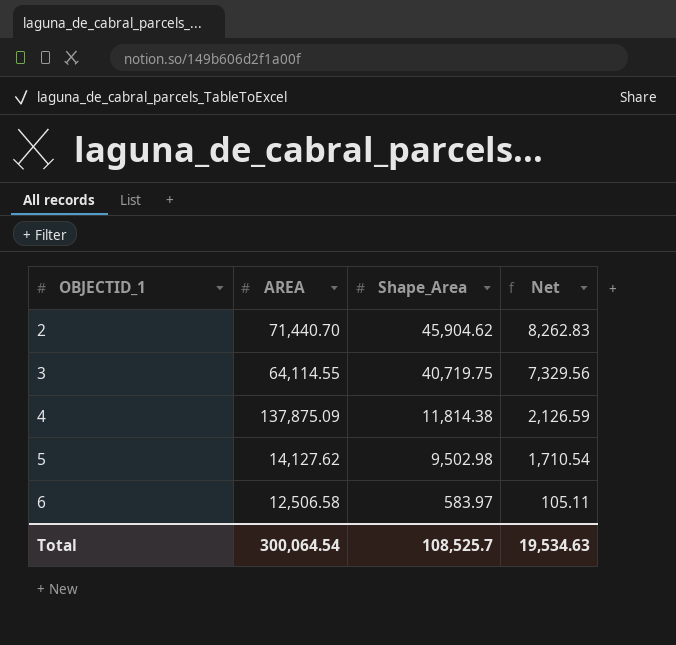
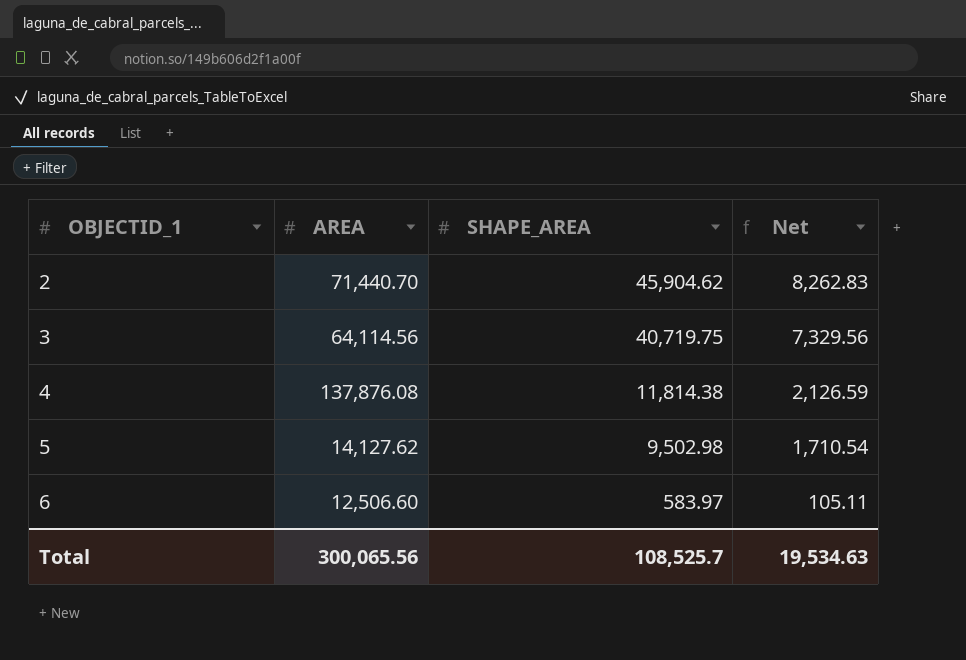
column name: Shape_Area -> SHAPE_AREA
3 | AREA: 64,114.55 -> 64,114.56
4 | AREA: 137,875.09 -> 137,876.08
6 | AREA: 12,506.58 -> 12,506.60
Total | AREA: 300,064.54 -> 300,065.56

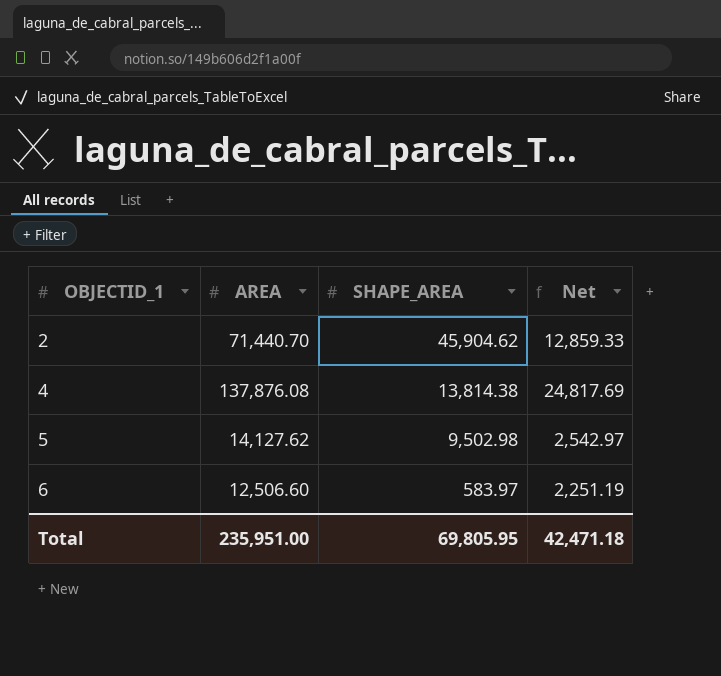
column Net | formula: [SHAPE_AREA] * 0.18 -> [AREA] * 0.18
row 3: 64,114.56 | 40,719.75 | 7,329.56 -> none
4 | SHAPE_AREA: 11,814.38 -> 13,814.38
Total | AREA: 300,065.56 -> 235,951.00
Total | SHAPE_AREA: 108,525.7 -> 69,805.95
Total | Net: 19,534.63 -> 42,471.18

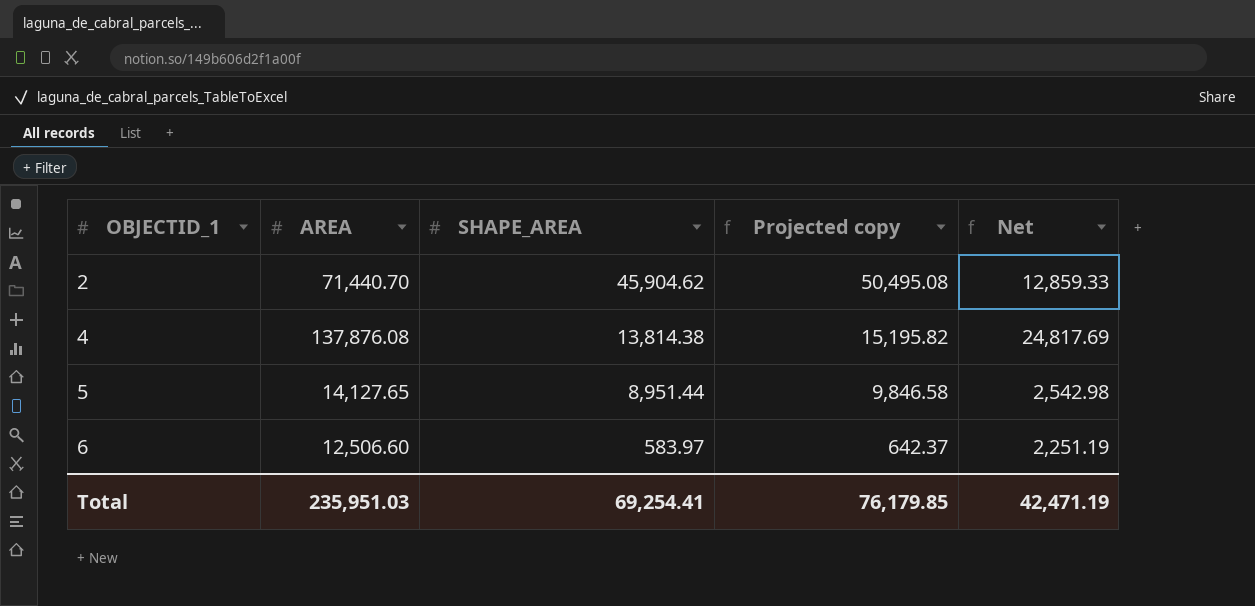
column Projected copy | formula: none -> [SHAPE_AREA] * 1.1
5 | AREA: 14,127.62 -> 14,127.65
5 | SHAPE_AREA: 9,502.98 -> 8,951.44
5 | Net: 2,542.97 -> 2,542.98
Total | AREA: 235,951.00 -> 235,951.03
Total | SHAPE_AREA: 69,805.95 -> 69,254.41
Total | Net: 42,471.18 -> 42,471.19

